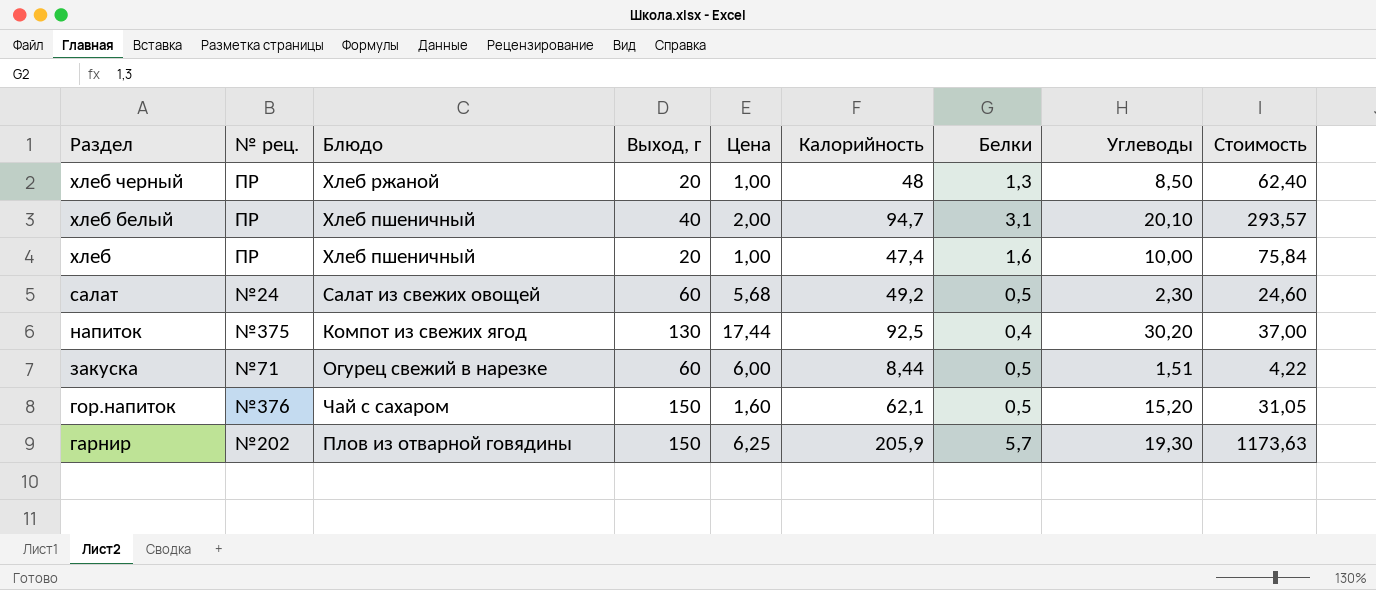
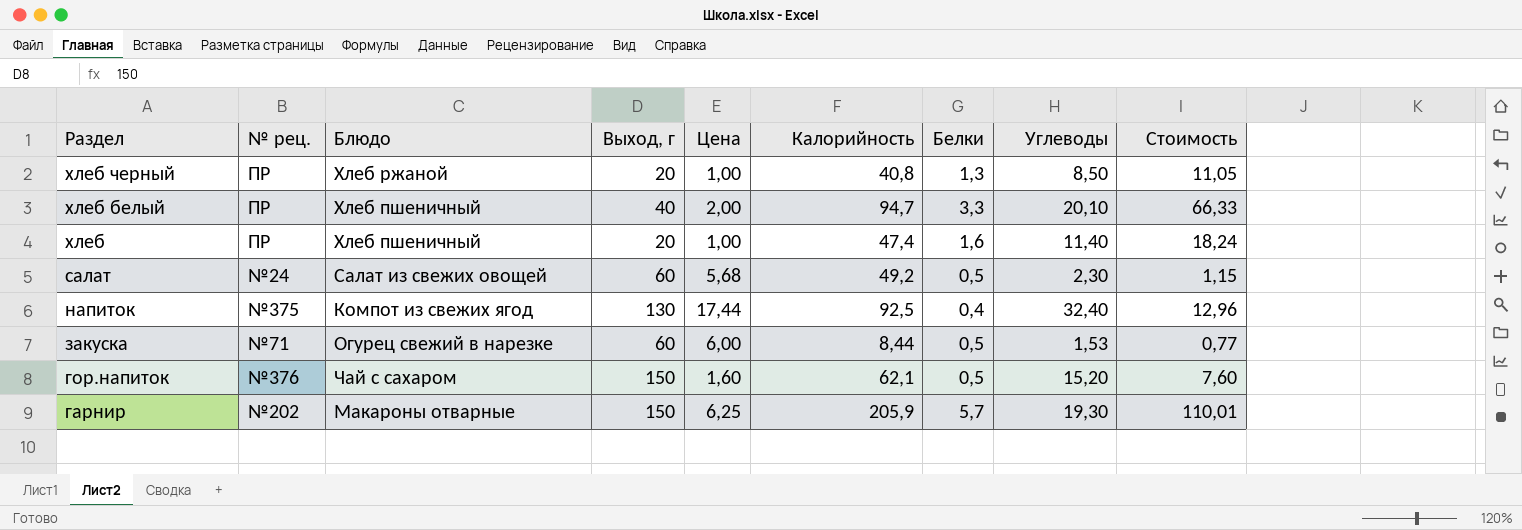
column Стоимость | formula: [Калорийность] * [Белки] -> [Белки] * [Углеводы]
хлеб черный | Калорийность: 48 -> 40,8
хлеб белый | Белки: 3,1 -> 3,3
хлеб | Углеводы: 10,00 -> 11,40
напиток | Углеводы: 30,20 -> 32,40
закуска | Углеводы: 1,51 -> 1,53
гарнир | Блюдо: Плов из отварной говядины -> Макароны отварные

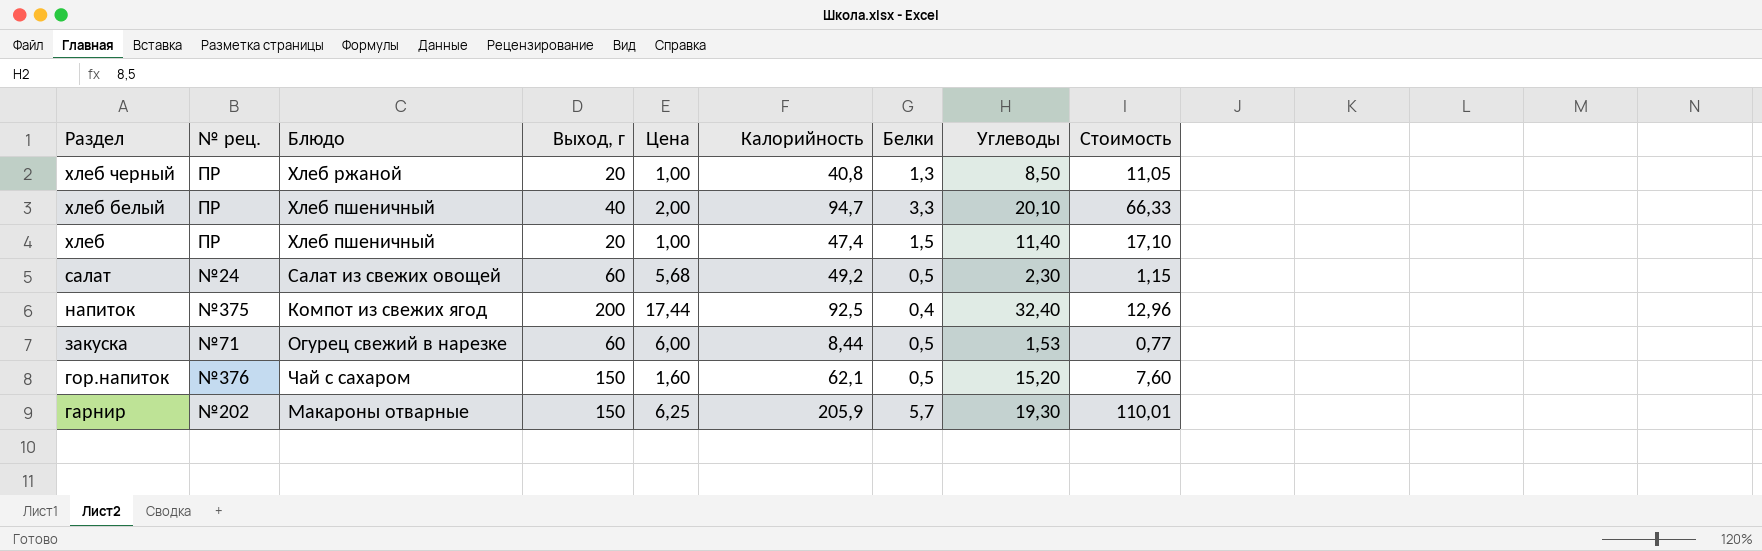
хлеб | Белки: 1,6 -> 1,5
хлеб | Стоимость: 18,24 -> 17,10
напиток | Выход, г: 130 -> 200

